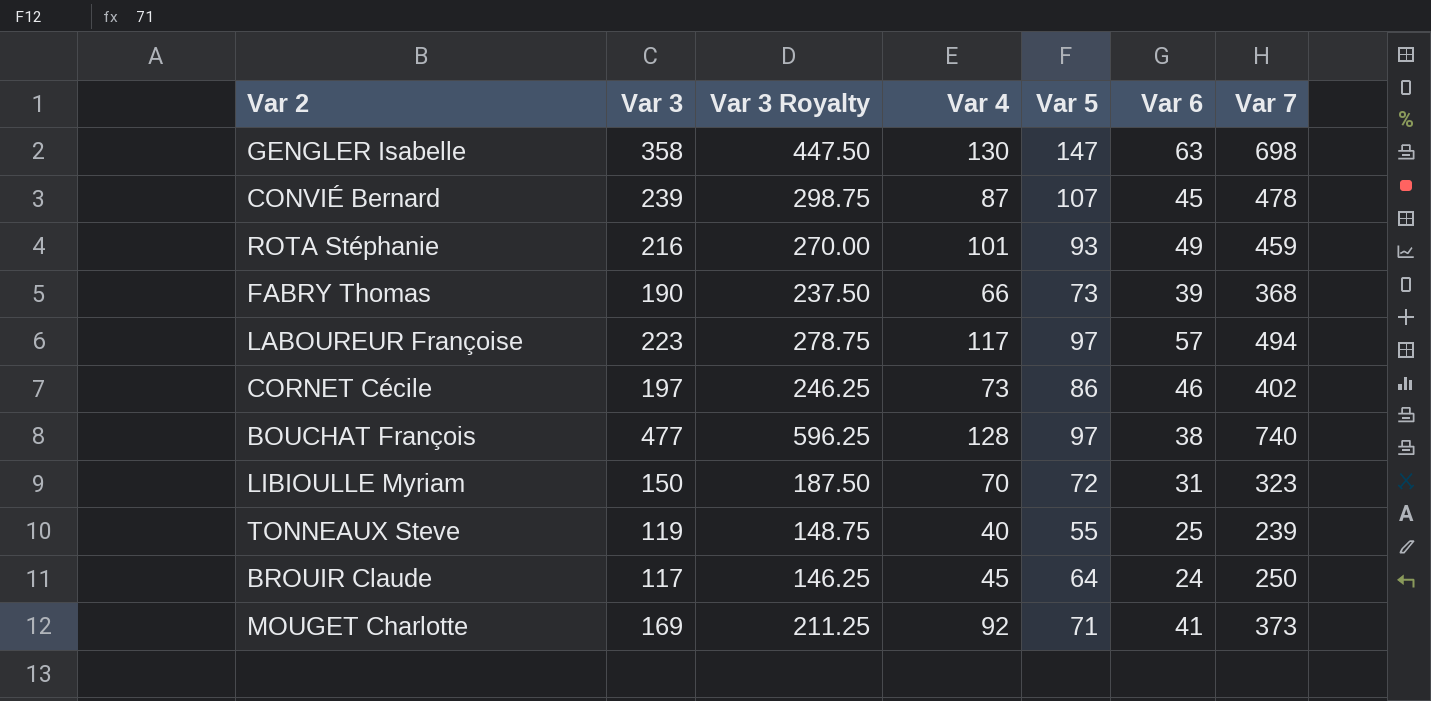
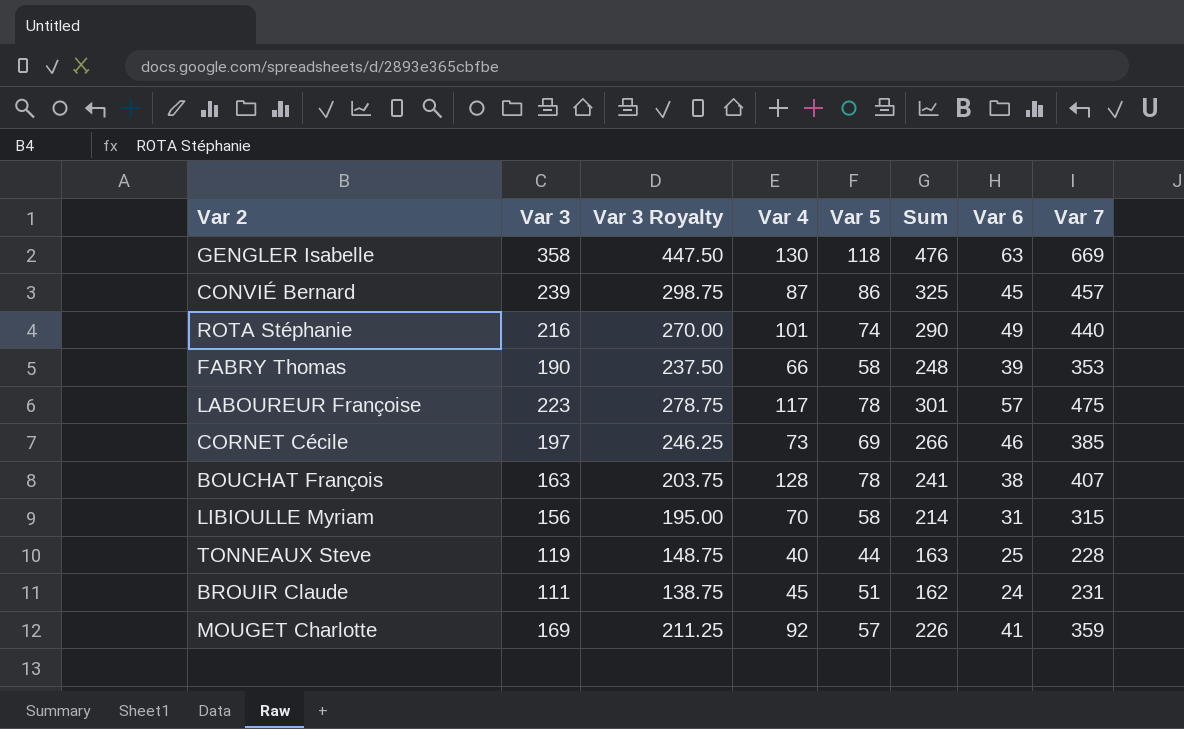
column Sum | formula: none -> [Var 3] + [Var 5]
GENGLER Isabelle | Var 5: 147 -> 118
GENGLER Isabelle | Var 7: 698 -> 669
CONVIÉ Bernard | Var 5: 107 -> 86
CONVIÉ Bernard | Var 7: 478 -> 457
ROTA Stéphanie | Var 5: 93 -> 74
ROTA Stéphanie | Var 7: 459 -> 440
FABRY Thomas | Var 5: 73 -> 58
FABRY Thomas | Var 7: 368 -> 353
LABOUREUR Françoise | Var 5: 97 -> 78
LABOUREUR Françoise | Var 7: 494 -> 475
CORNET Cécile | Var 5: 86 -> 69
CORNET Cécile | Var 7: 402 -> 385
BOUCHAT François | Var 3: 477 -> 163
BOUCHAT François | Var 3 Royalty: 596.25 -> 203.75
BOUCHAT François | Var 5: 97 -> 78
BOUCHAT François | Var 7: 740 -> 407
LIBIOULLE Myriam | Var 3: 150 -> 156
LIBIOULLE Myriam | Var 3 Royalty: 187.50 -> 195.00
LIBIOULLE Myriam | Var 5: 72 -> 58
LIBIOULLE Myriam | Var 7: 323 -> 315
TONNEAUX Steve | Var 5: 55 -> 44
TONNEAUX Steve | Var 7: 239 -> 228
BROUIR Claude | Var 3: 117 -> 111
BROUIR Claude | Var 3 Royalty: 146.25 -> 138.75
BROUIR Claude | Var 5: 64 -> 51
BROUIR Claude | Var 7: 250 -> 231
MOUGET Charlotte | Var 5: 71 -> 57
MOUGET Charlotte | Var 7: 373 -> 359

